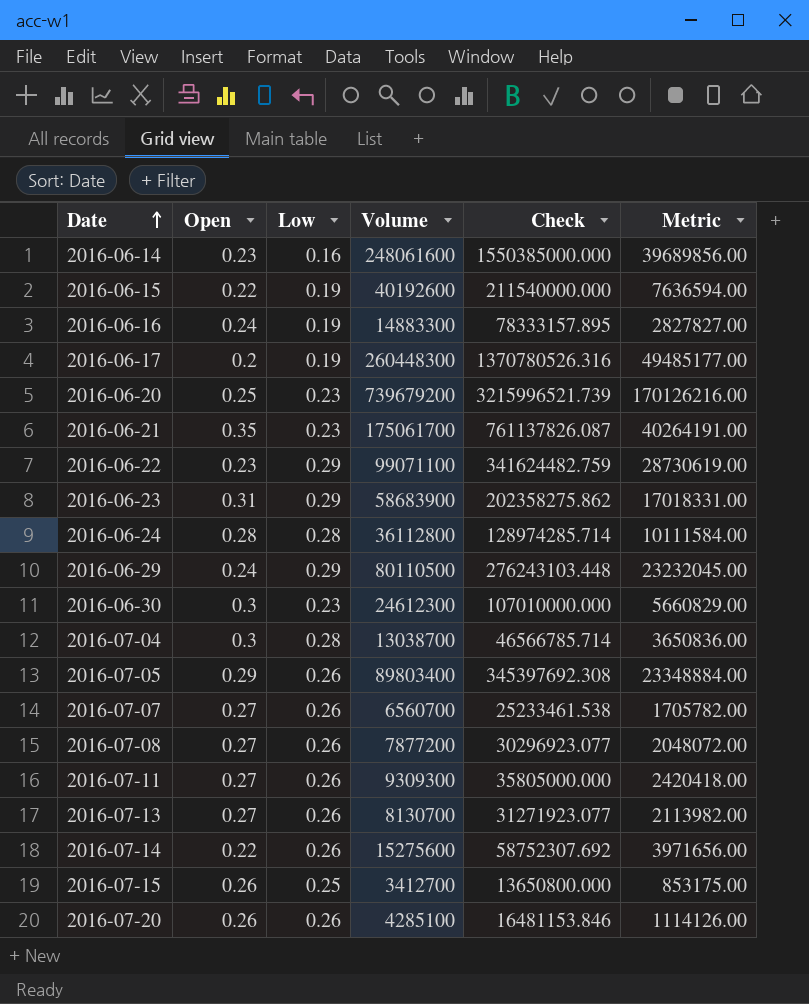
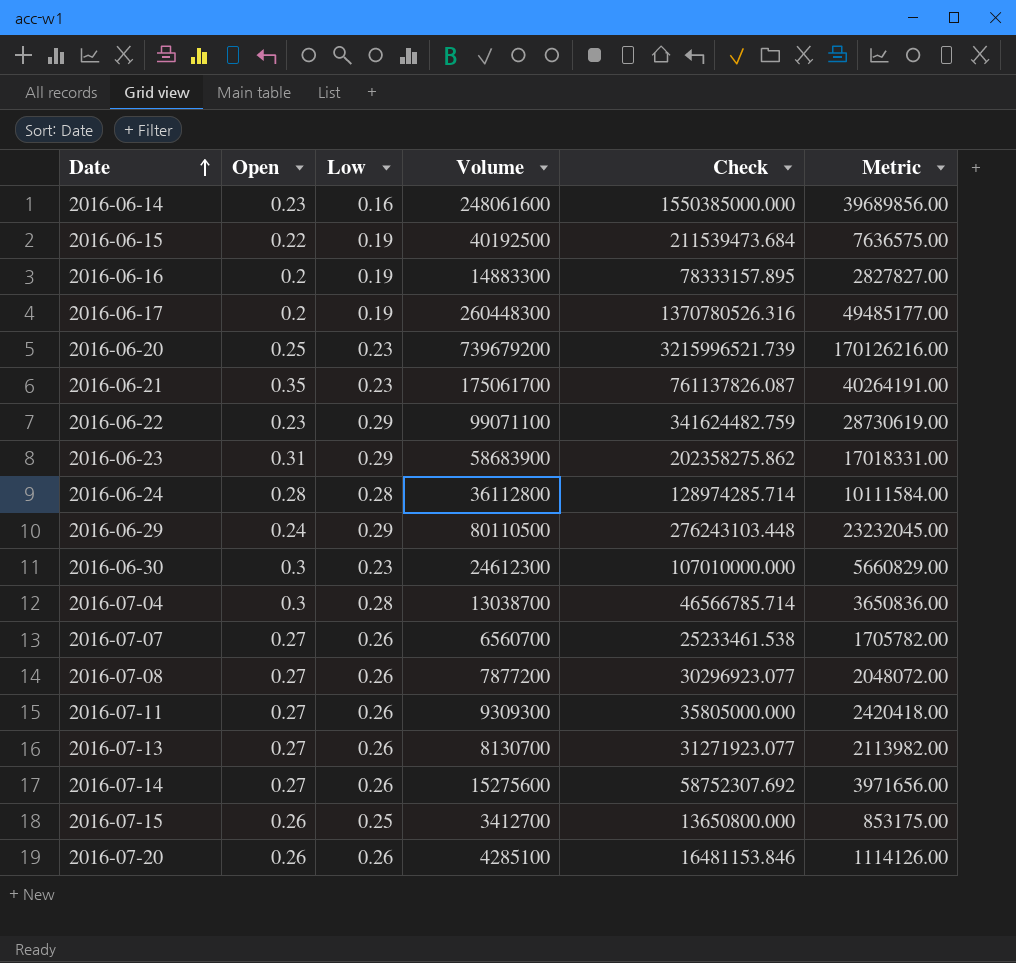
row 2016-07-05: 0.29 | 0.26 | 89803400 | 345397692.308 | 23348884.00 -> none
2016-06-15 | Volume: 40192600 -> 40192500
2016-06-15 | Check: 211540000.000 -> 211539473.684
2016-06-15 | Metric: 7636594.00 -> 7636575.00
2016-06-16 | Open: 0.24 -> 0.2
2016-07-14 | Open: 0.22 -> 0.27

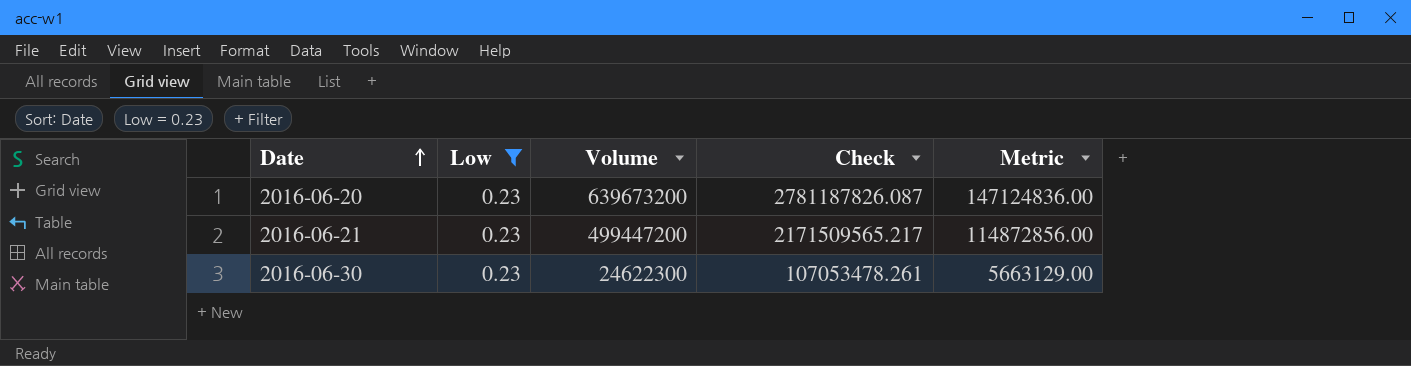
filter: none -> Low = 0.23
column Open | position: 2 -> none
2016-06-20 | Volume: 739679200 -> 639673200
2016-06-20 | Check: 3215996521.739 -> 2781187826.087
2016-06-20 | Metric: 170126216.00 -> 147124836.00
2016-06-21 | Volume: 175061700 -> 499447200
2016-06-21 | Check: 761137826.087 -> 2171509565.217
2016-06-21 | Metric: 40264191.00 -> 114872856.00
2016-06-30 | Volume: 24612300 -> 24622300
2016-06-30 | Check: 107010000.000 -> 107053478.261
2016-06-30 | Metric: 5660829.00 -> 5663129.00

